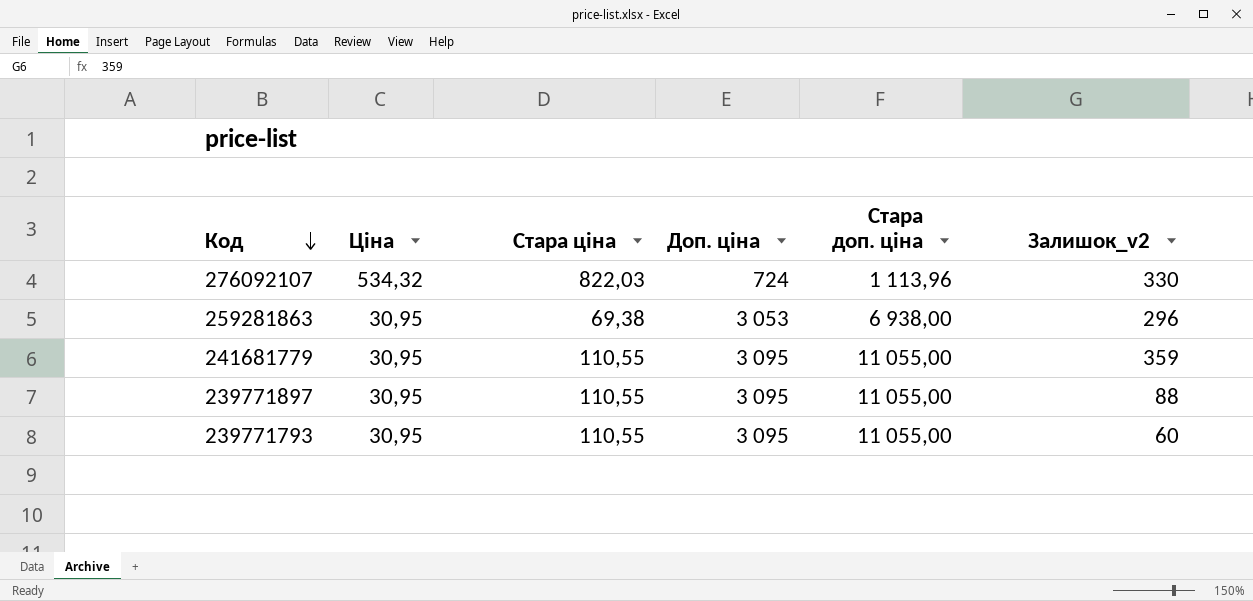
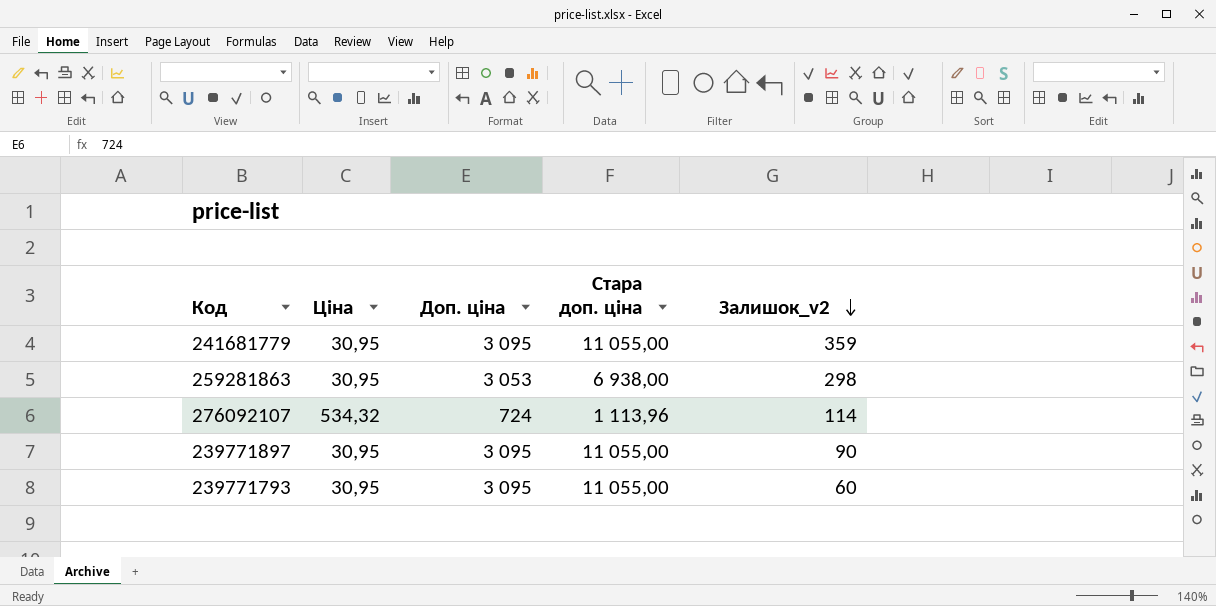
row order: Код descending -> Залишок_v2 descending
column Стара ціна | position: 3 -> none
259281863 | Залишок_v2: 296 -> 298
276092107 | Залишок_v2: 330 -> 114
239771897 | Залишок_v2: 88 -> 90

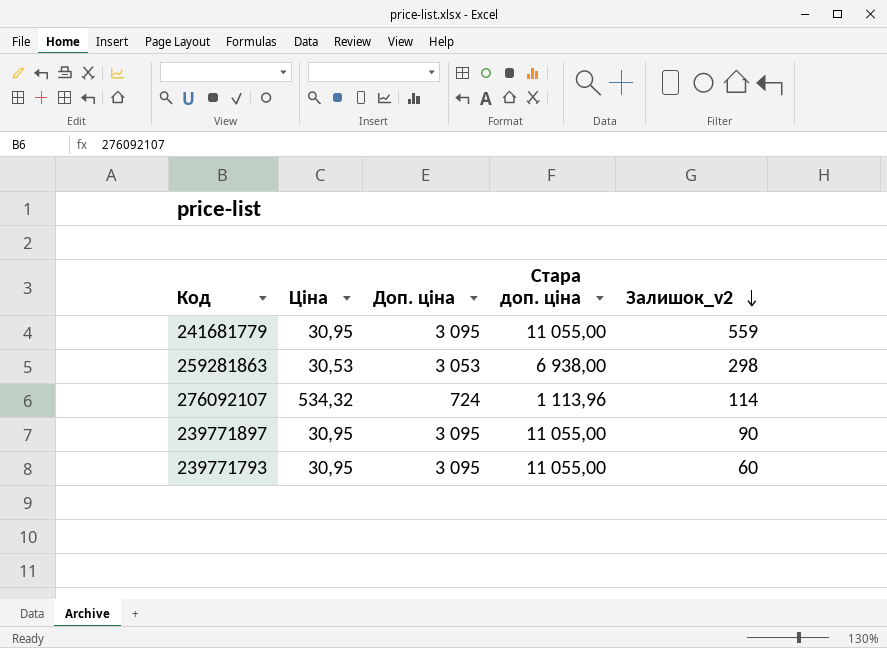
241681779 | Залишок_v2: 359 -> 559
259281863 | Ціна: 30,95 -> 30,53

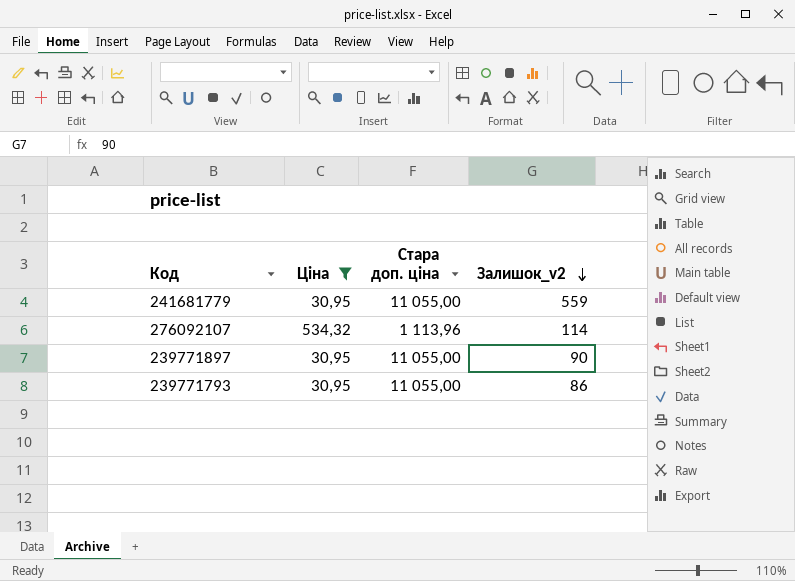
filter: none -> Ціна != 30,53
column Доп. ціна | position: 3 -> none
239771793 | Залишок_v2: 60 -> 86

